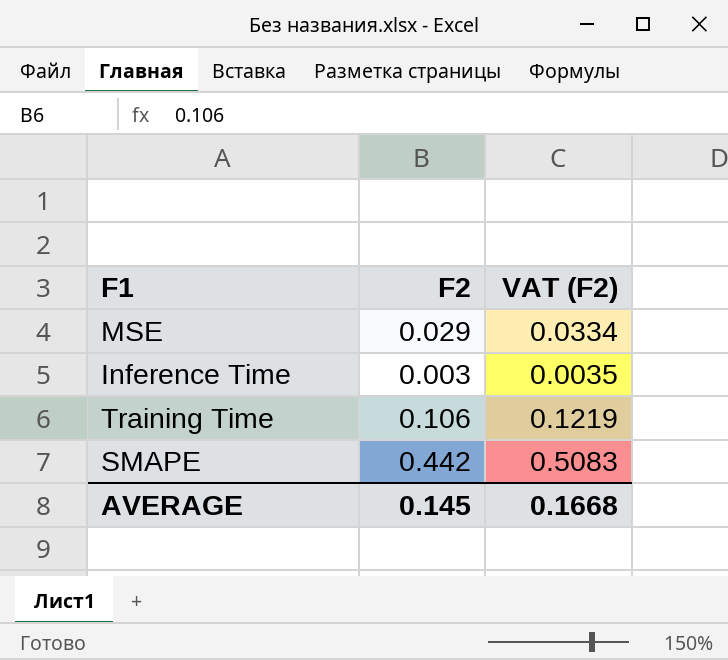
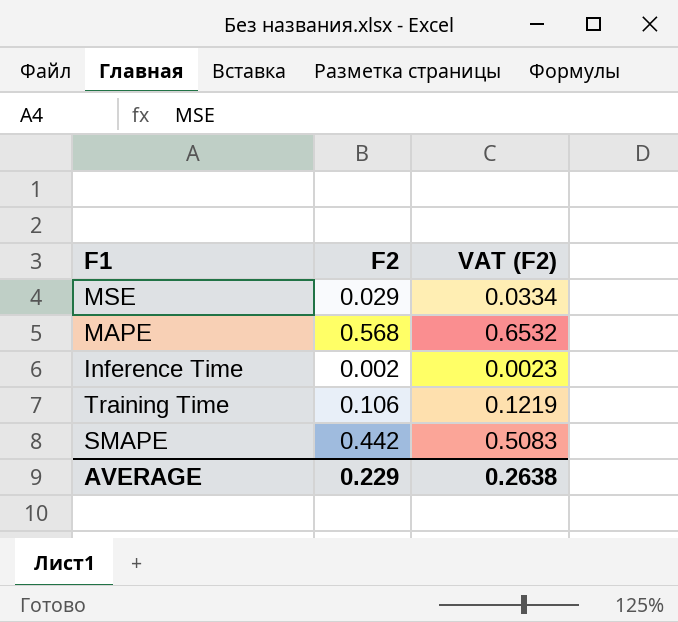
row MAPE: none -> 0.568 | 0.6532
Inference Time | F2: 0.003 -> 0.002
Inference Time | VAT (F2): 0.0035 -> 0.0023
AVERAGE | F2: 0.145 -> 0.229
AVERAGE | VAT (F2): 0.1668 -> 0.2638

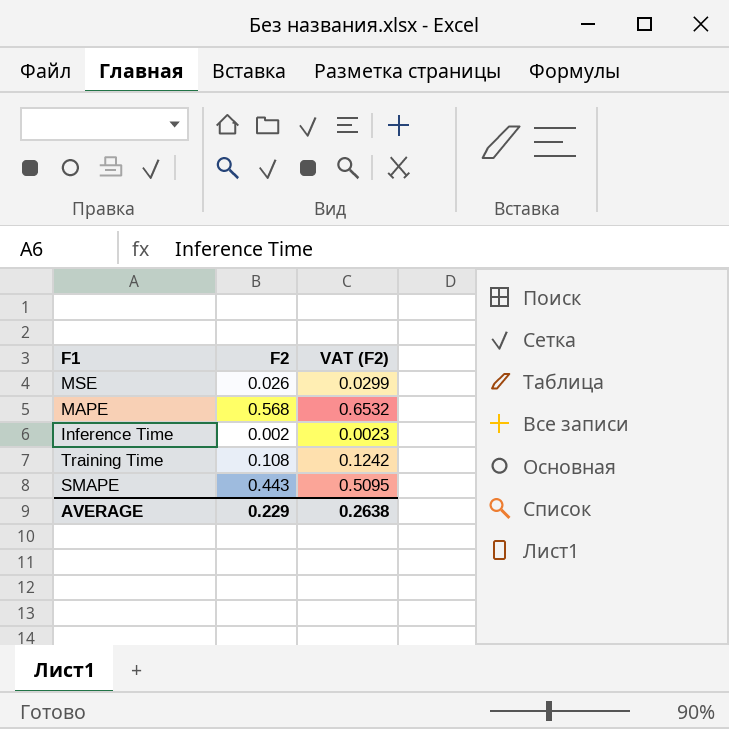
MSE | F2: 0.029 -> 0.026
MSE | VAT (F2): 0.0334 -> 0.0299
Training Time | F2: 0.106 -> 0.108
Training Time | VAT (F2): 0.1219 -> 0.1242
SMAPE | F2: 0.442 -> 0.443
SMAPE | VAT (F2): 0.5083 -> 0.5095

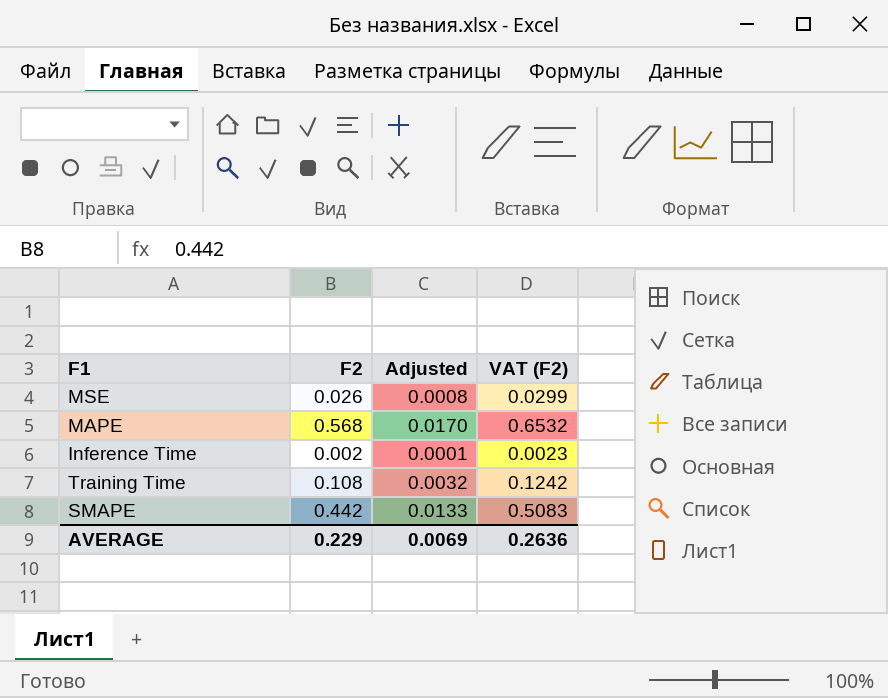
column Adjusted | formula: none -> [F2] * 0.03
SMAPE | F2: 0.443 -> 0.442
SMAPE | VAT (F2): 0.5095 -> 0.5083
AVERAGE | VAT (F2): 0.2638 -> 0.2636

